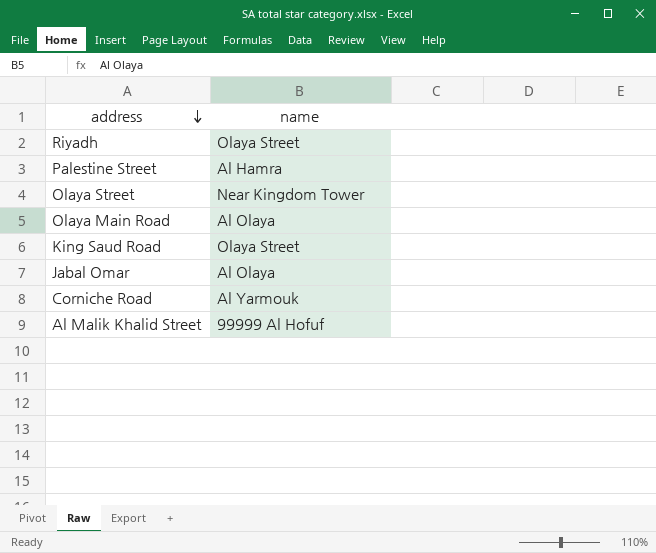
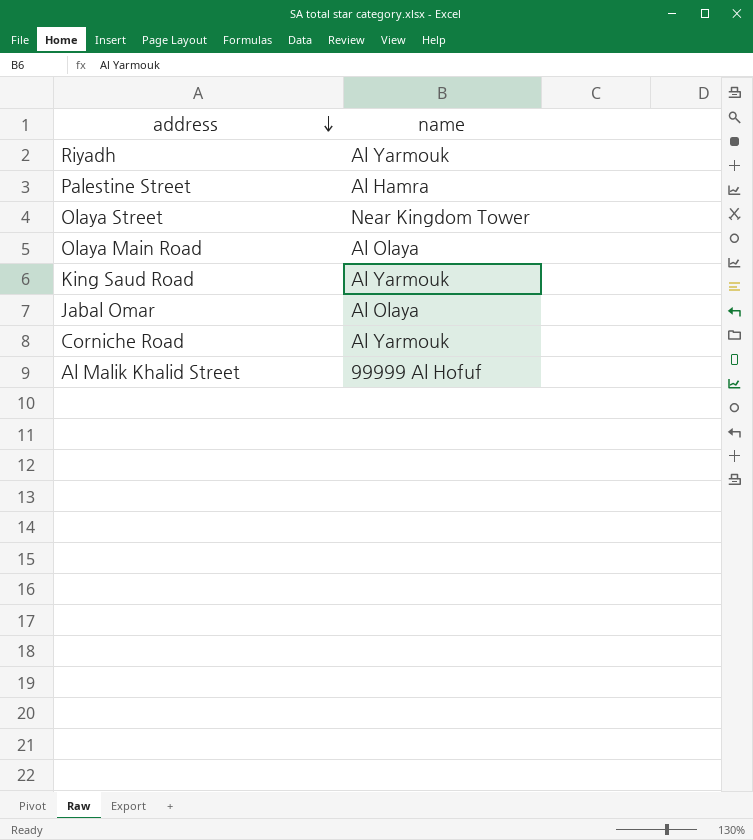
Riyadh | name: Olaya Street -> Al Yarmouk
King Saud Road | name: Olaya Street -> Al Yarmouk

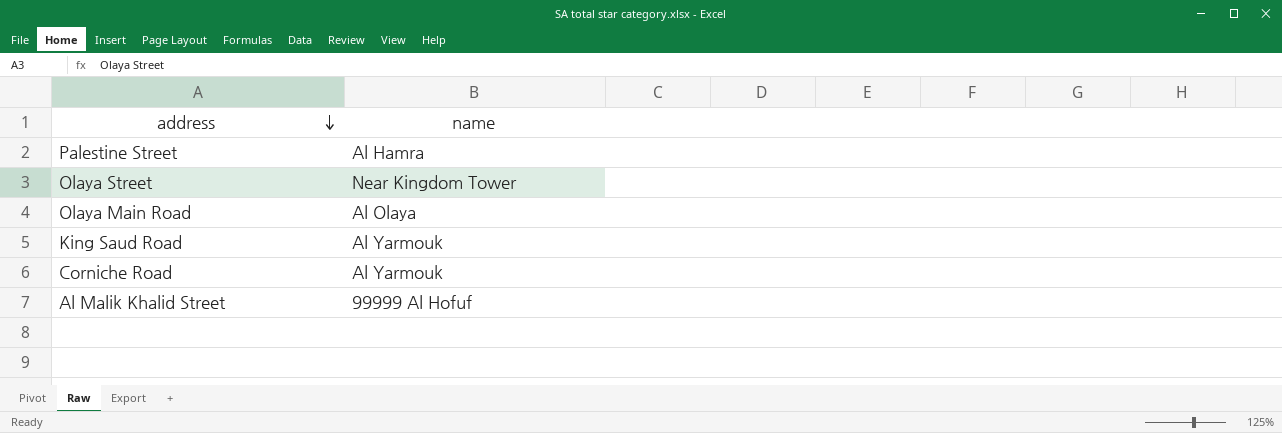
row Riyadh: Al Yarmouk -> none
row Jabal Omar: Al Olaya -> none

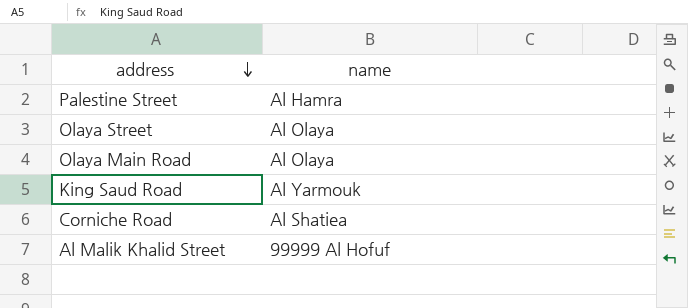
Olaya Street | name: Near Kingdom Tower -> Al Olaya
Corniche Road | name: Al Yarmouk -> Al Shatiea

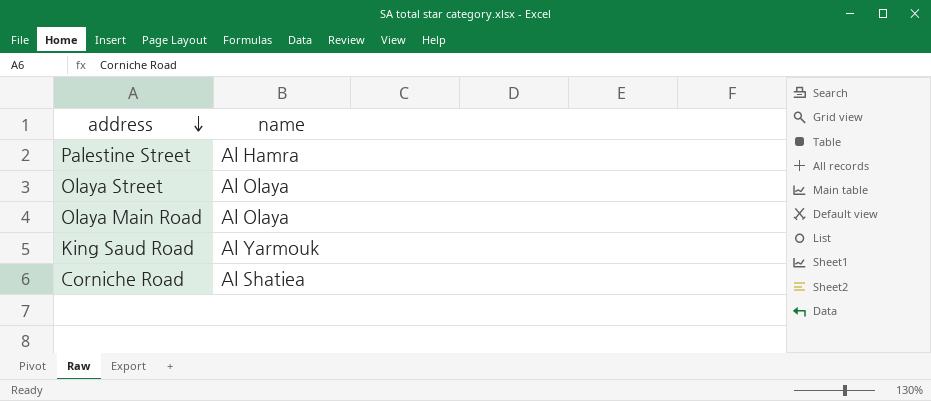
row Al Malik Khalid Street: 99999 Al Hofuf -> none

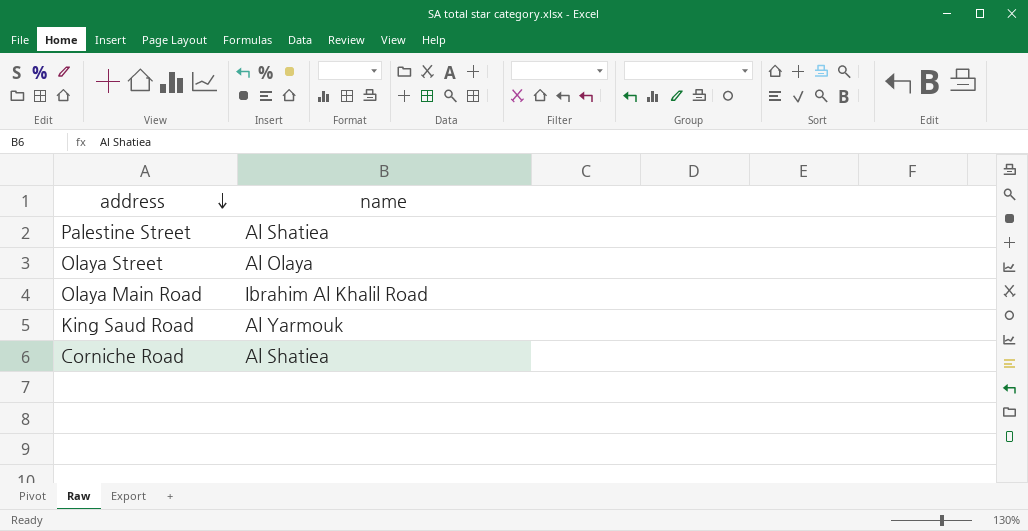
Palestine Street | name: Al Hamra -> Al Shatiea
Olaya Main Road | name: Al Olaya -> Ibrahim Al Khalil Road

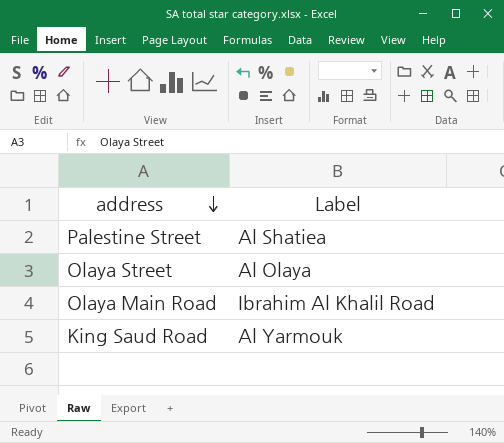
column name: name -> Label
row Corniche Road: Al Shatiea -> none

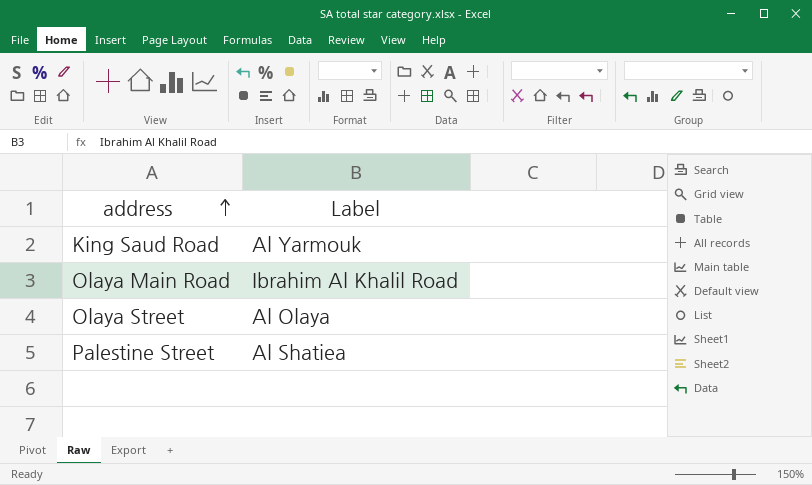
row order: address descending -> address ascending

